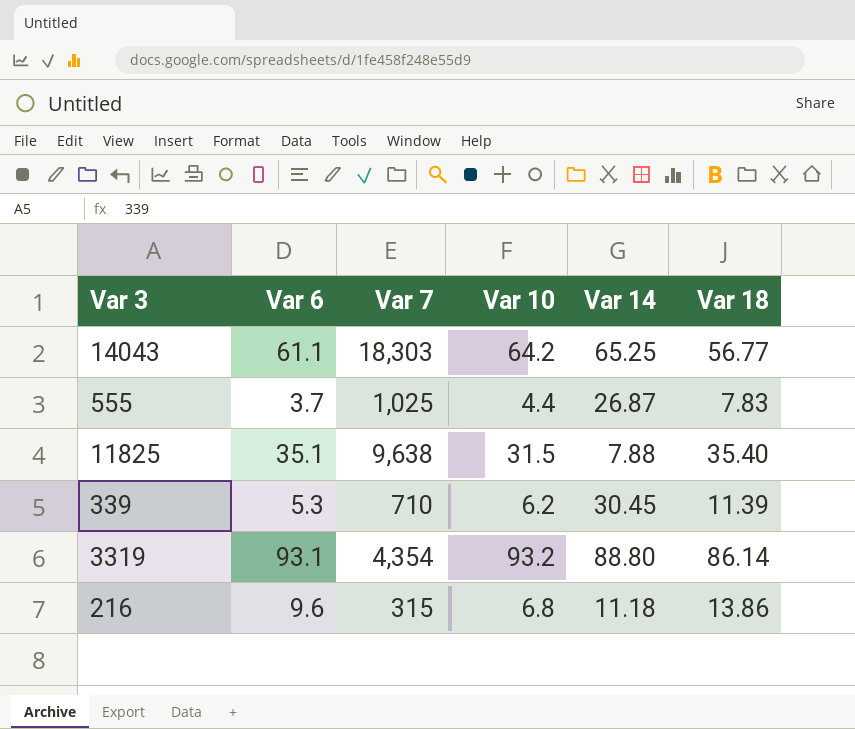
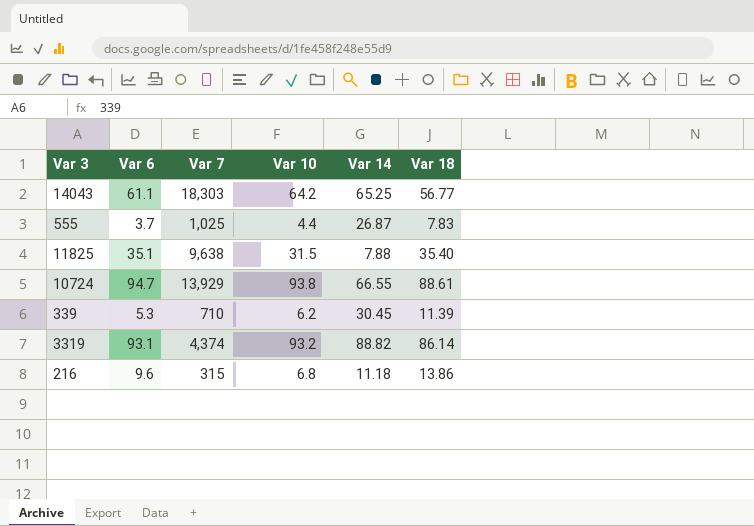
row 10724: none -> 94.7 | 13,929 | 93.8 | 66.55 | 88.61
3319 | Var 7: 4,354 -> 4,374
3319 | Var 14: 88.80 -> 88.82

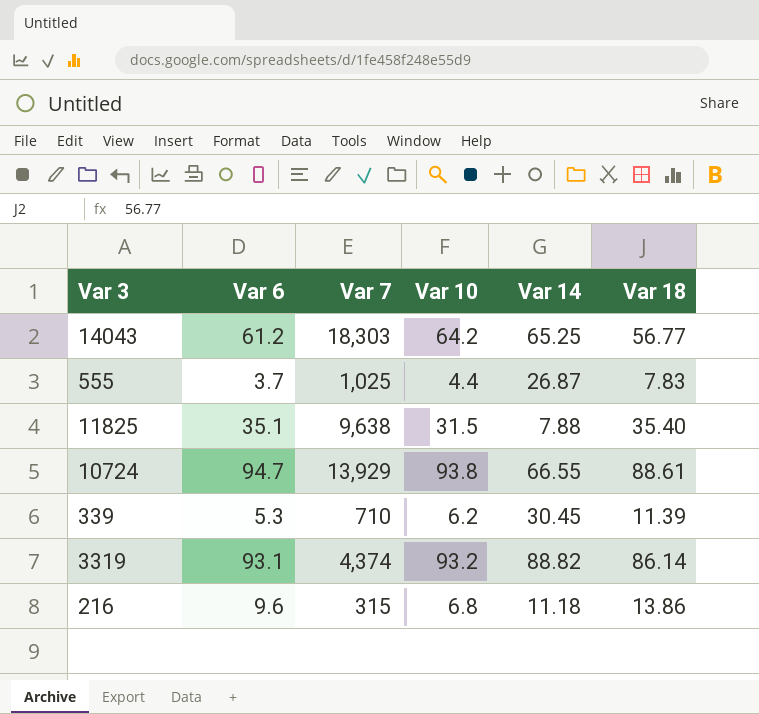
14043 | Var 6: 61.1 -> 61.2

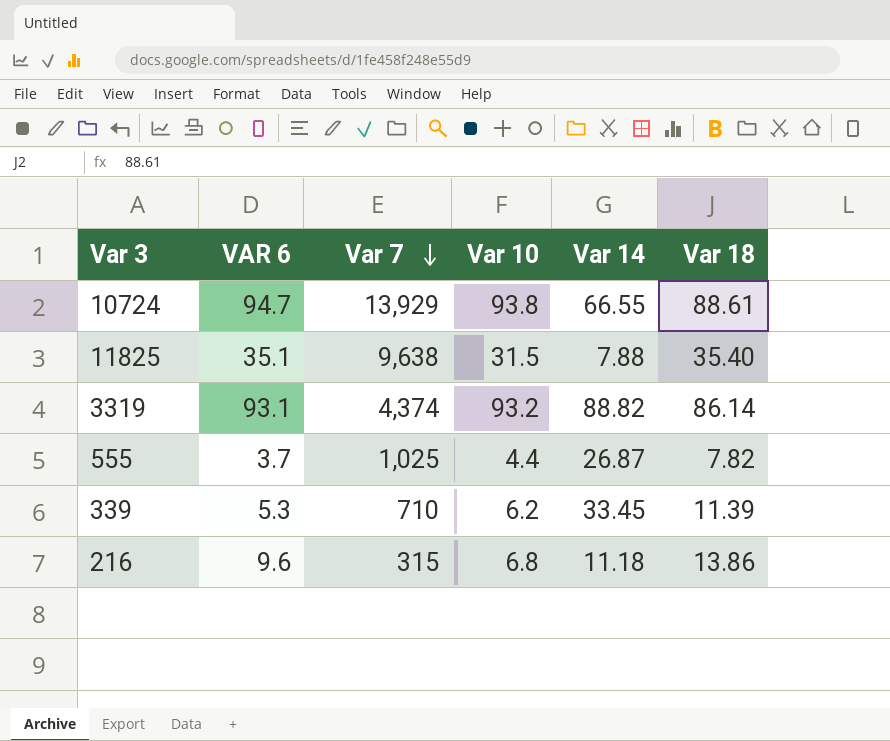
row order: none -> Var 7 descending
column name: Var 6 -> VAR 6
row 14043: 61.2 | 18,303 | 64.2 | 65.25 | 56.77 -> none
555 | Var 18: 7.83 -> 7.82
339 | Var 14: 30.45 -> 33.45

